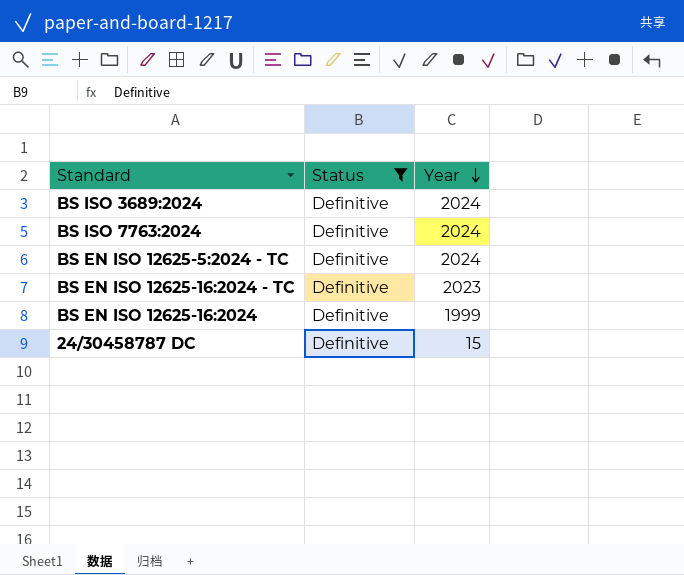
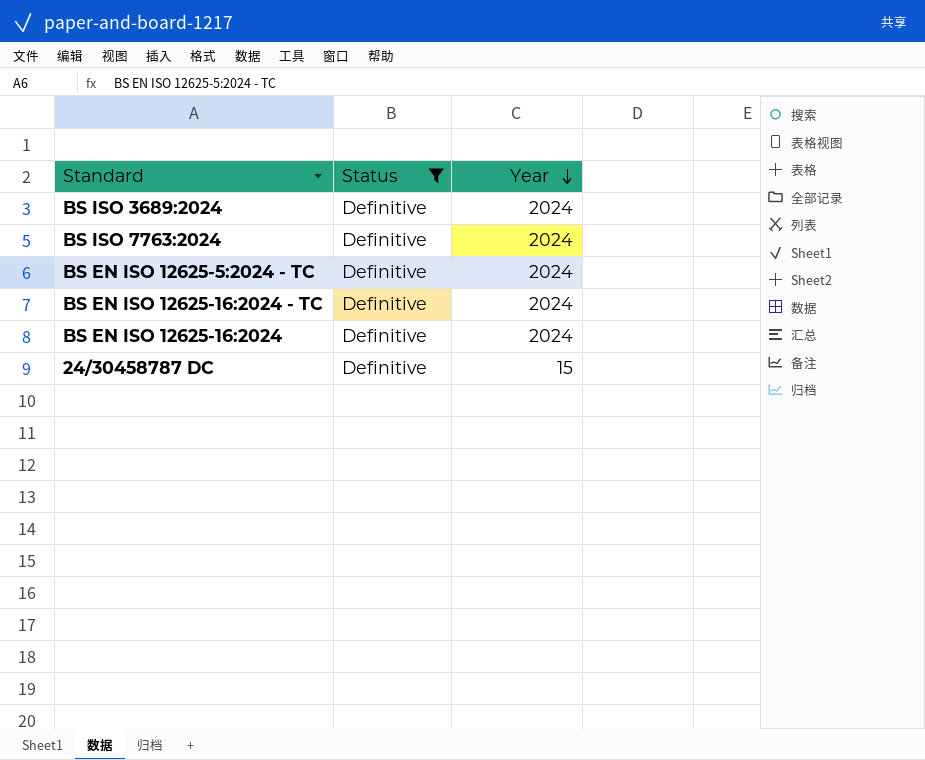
BS EN ISO 12625-16:2024 - TC | Year: 2023 -> 2024
BS EN ISO 12625-16:2024 | Year: 1999 -> 2024

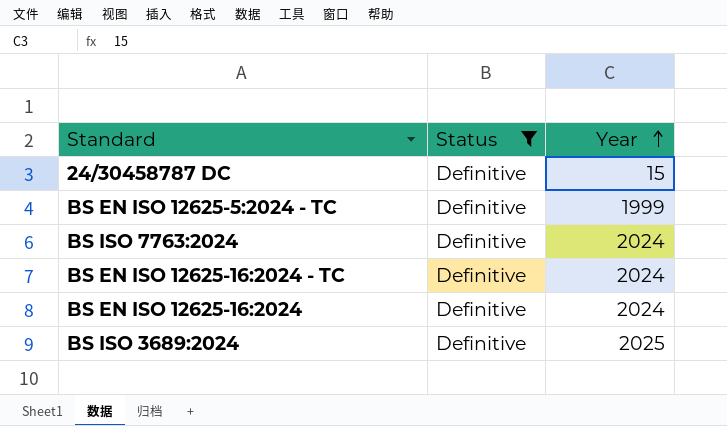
row order: Year descending -> Year ascending
BS EN ISO 12625-5:2024 - TC | Year: 2024 -> 1999
BS ISO 3689:2024 | Year: 2024 -> 2025

